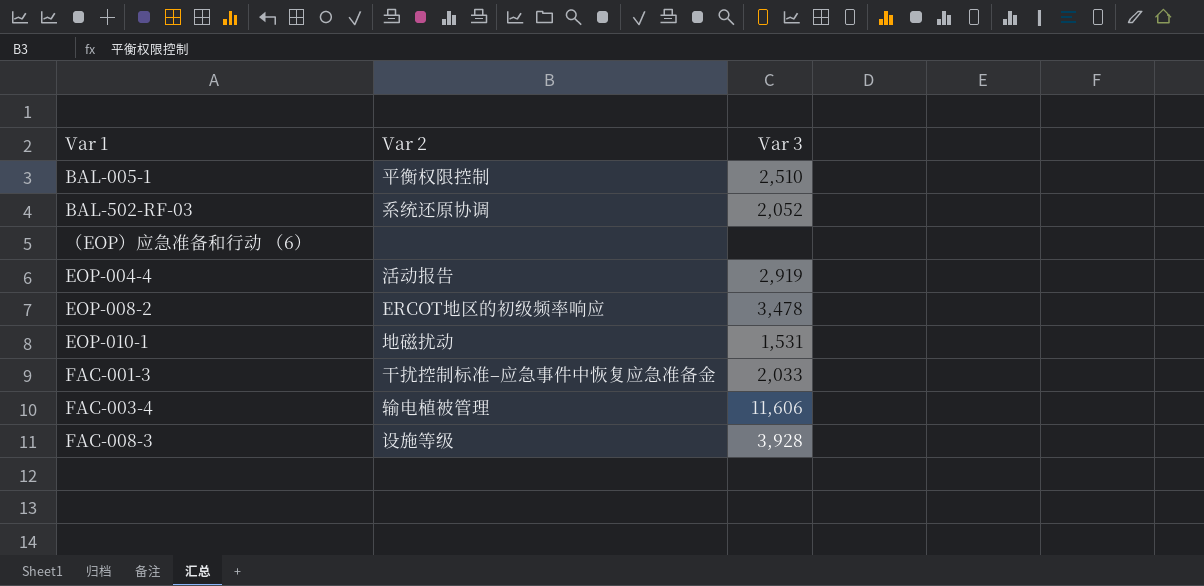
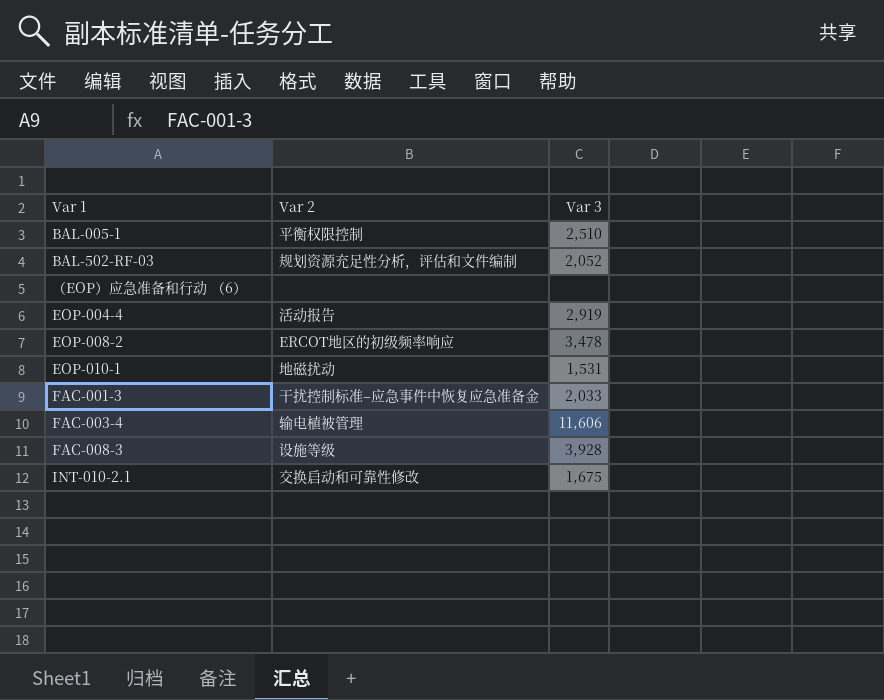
BAL-502-RF-03 | Var 2: 系统还原协调 -> 规划资源充足性分析，评估和文件编制
row INT-010-2.1: none -> 交换启动和可靠性修改 | 1,675

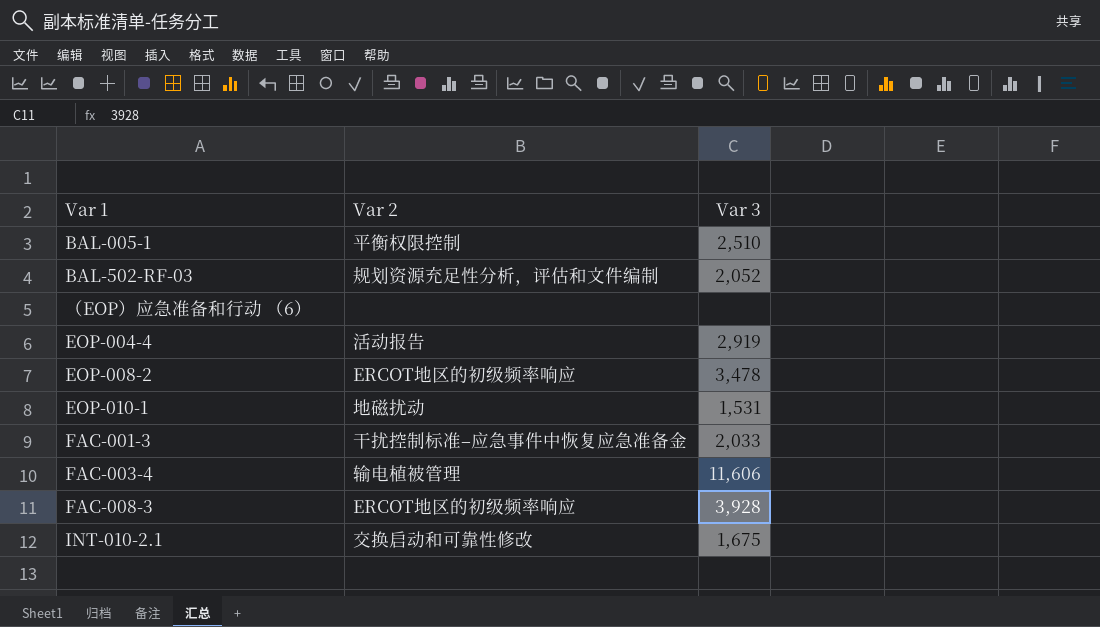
FAC-008-3 | Var 2: 设施等级 -> ERCOT地区的初级频率响应

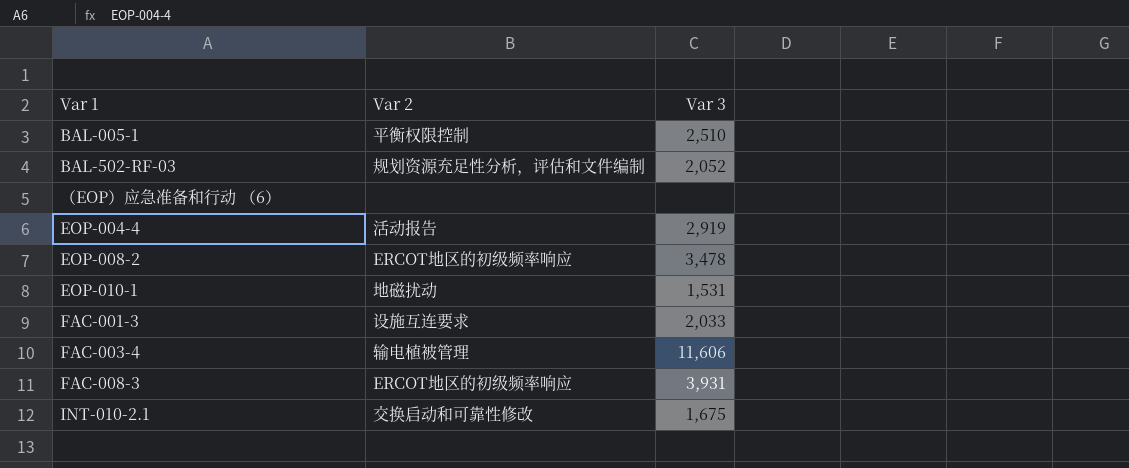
FAC-001-3 | Var 2: 干扰控制标准–应急事件中恢复应急准备金 -> 设施互连要求
FAC-008-3 | Var 3: 3,928 -> 3,931

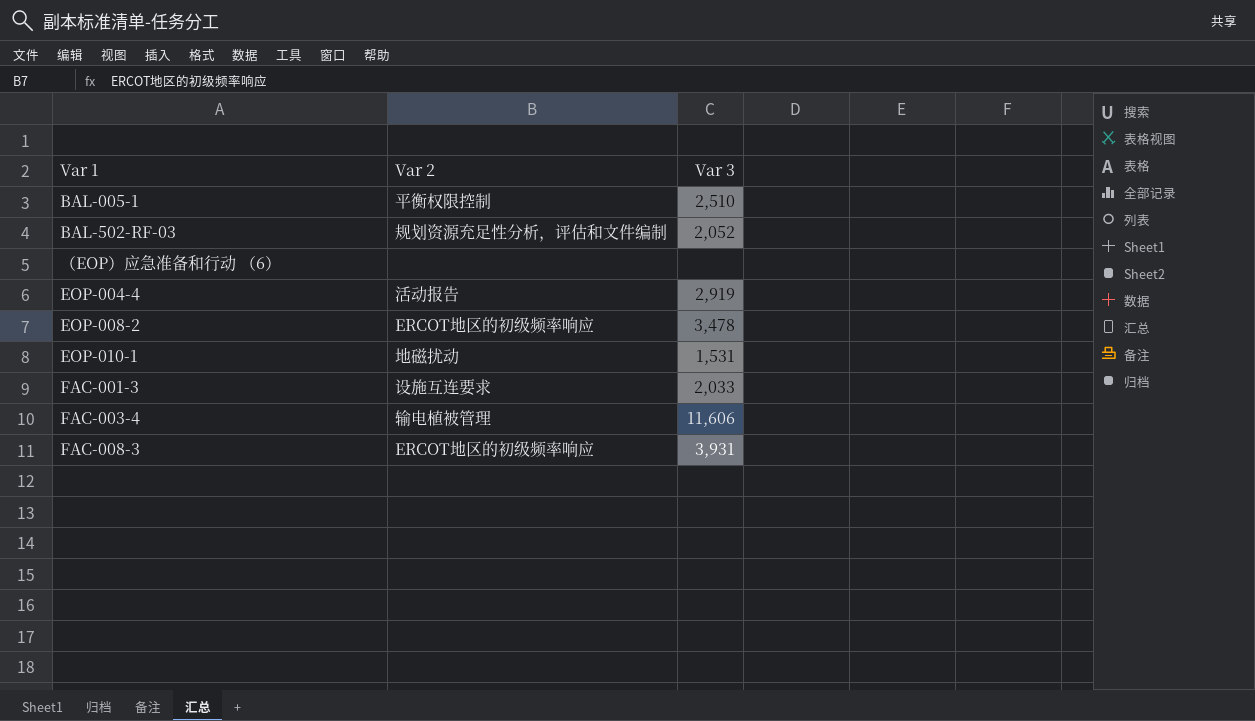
row INT-010-2.1: 交换启动和可靠性修改 | 1,675 -> none

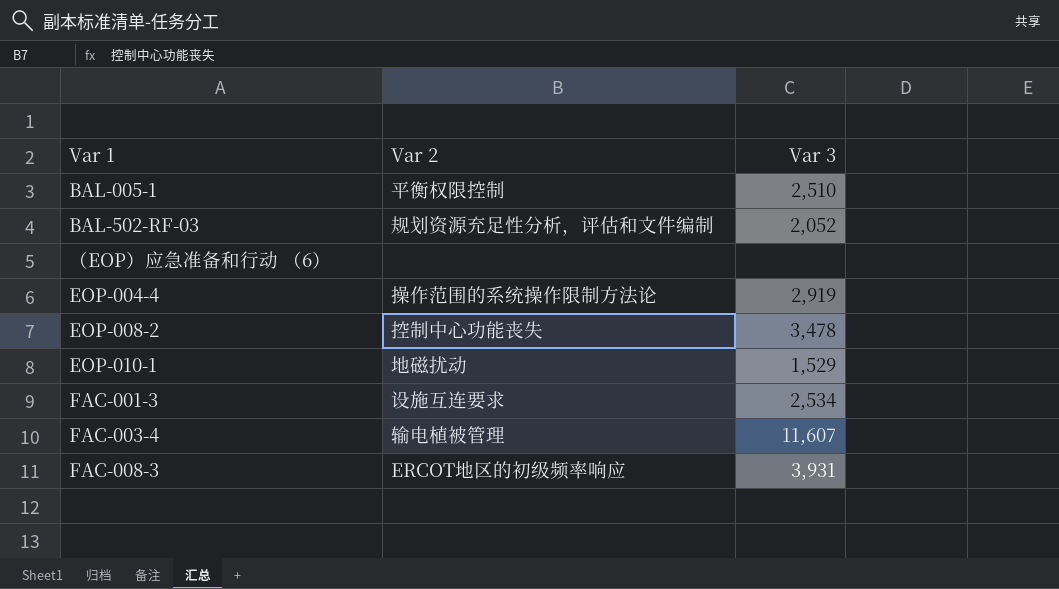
EOP-004-4 | Var 2: 活动报告 -> 操作范围的系统操作限制方法论
EOP-008-2 | Var 2: ERCOT地区的初级频率响应 -> 控制中心功能丧失
EOP-010-1 | Var 3: 1,531 -> 1,529
FAC-001-3 | Var 3: 2,033 -> 2,534
FAC-003-4 | Var 3: 11,606 -> 11,607

